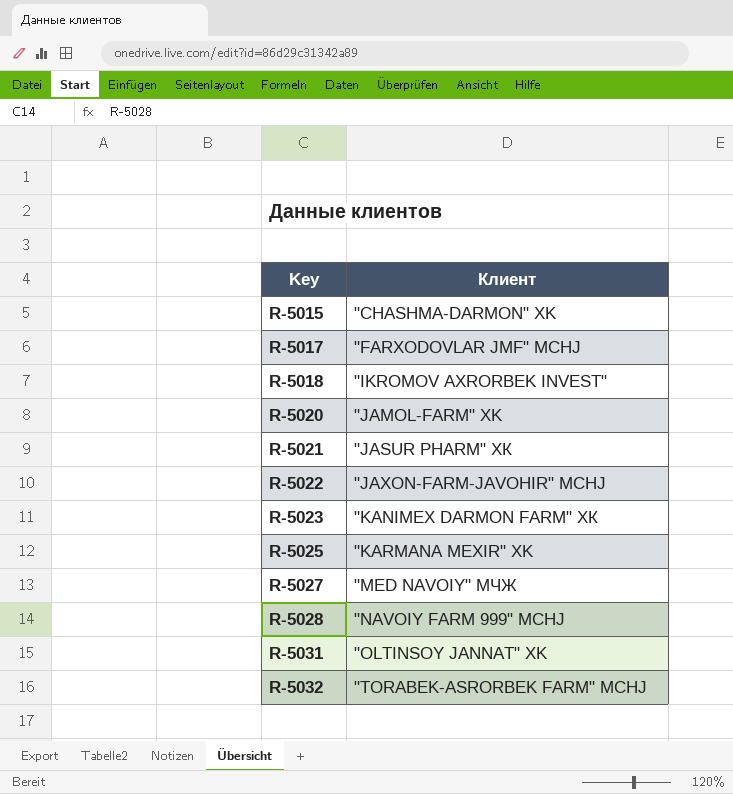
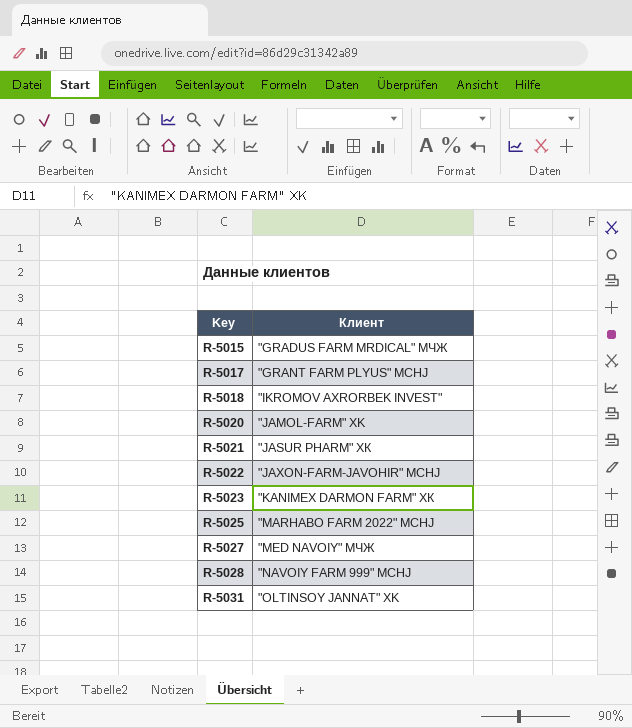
row R-5032: "TORABEK-ASRORBEK FARM" MCHJ -> none
R-5015 | Клиент: "CHASHMA-DARMON" XK -> "GRADUS FARM MRDICAL" МЧЖ
R-5017 | Клиент: "FARXODOVLAR JMF" MCHJ -> "GRANT FARM PLYUS" MCHJ
R-5025 | Клиент: "KARMANA MEXIR" XK -> "MARHABO FARM 2022" MCHJ

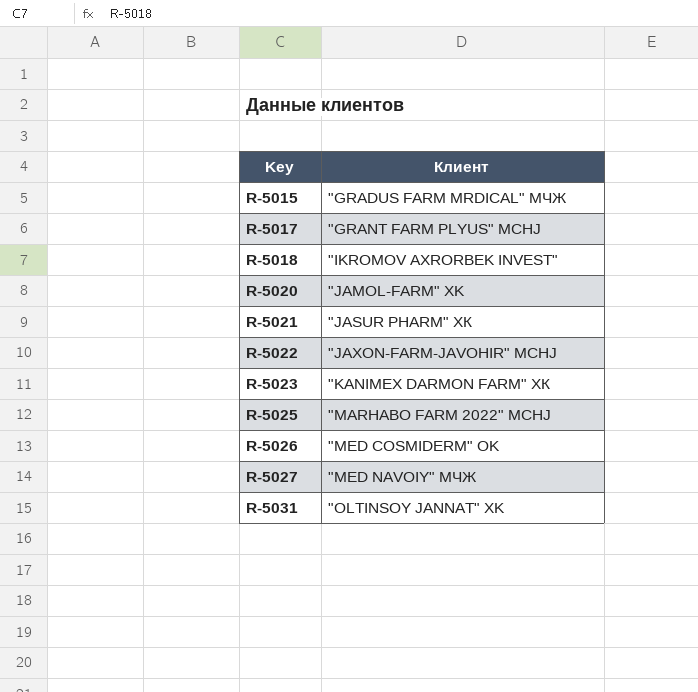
row R-5028: "NAVOIY FARM 999" MCHJ -> none
row R-5026: none -> "MED COSMIDERM" OK

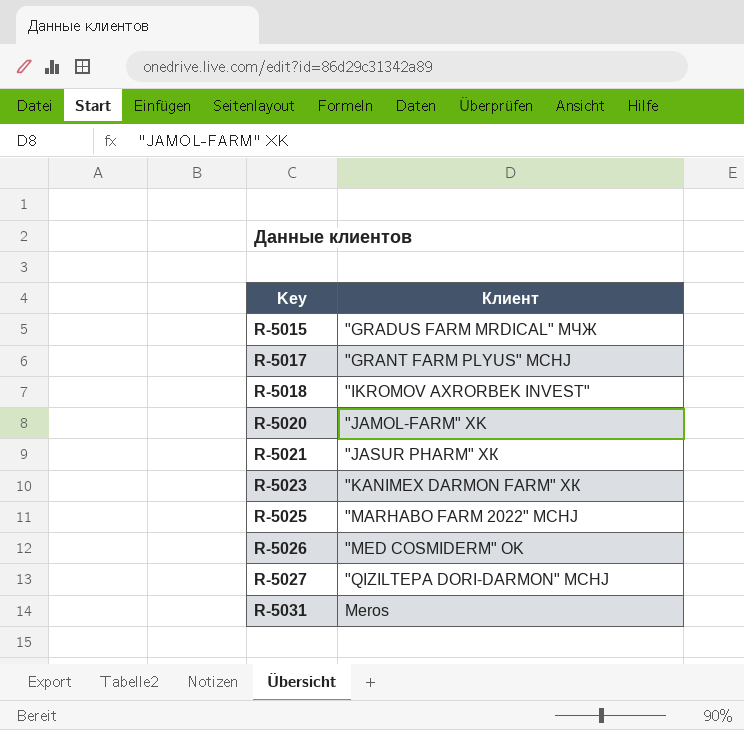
row R-5022: "JAXON-FARM-JAVOHIR" MCHJ -> none
R-5027 | Клиент: "MED NAVOIY" МЧЖ -> "QIZILTEPA DORI-DARMON" MCHJ
R-5031 | Клиент: "OLTINSOY JANNAT" XK -> Meros

